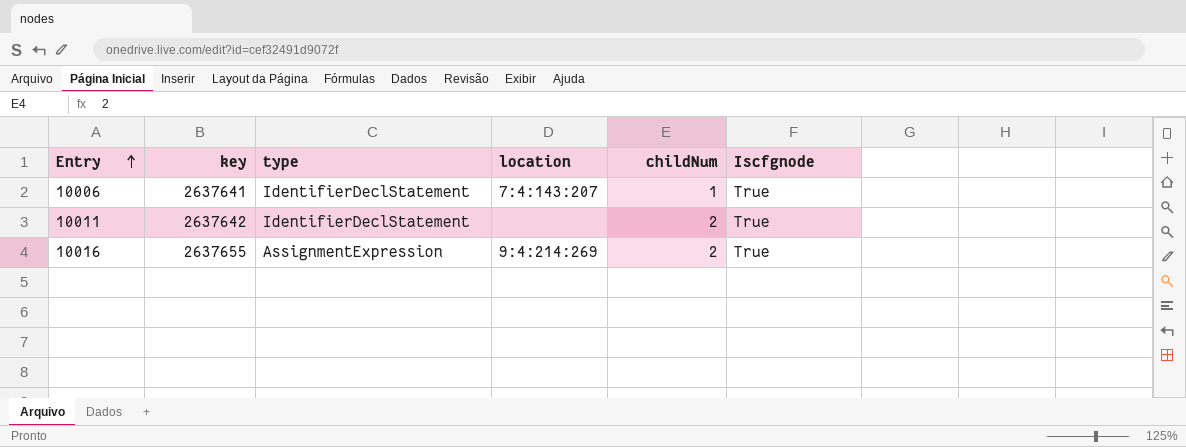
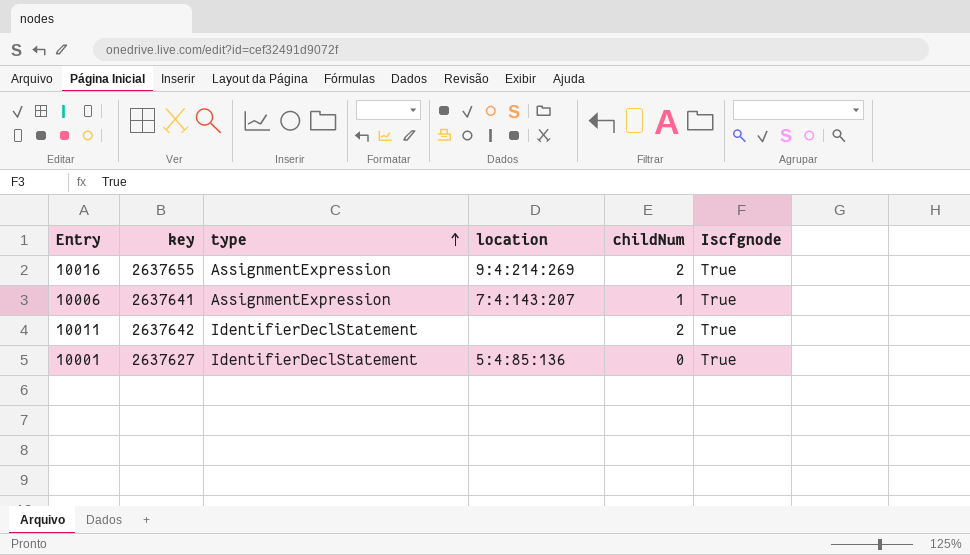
row order: Entry ascending -> type ascending
10006 | type: IdentifierDeclStatement -> AssignmentExpression
row 10001: none -> 2637627 | IdentifierDeclStatement | 5:4:85:136 | 0 | True

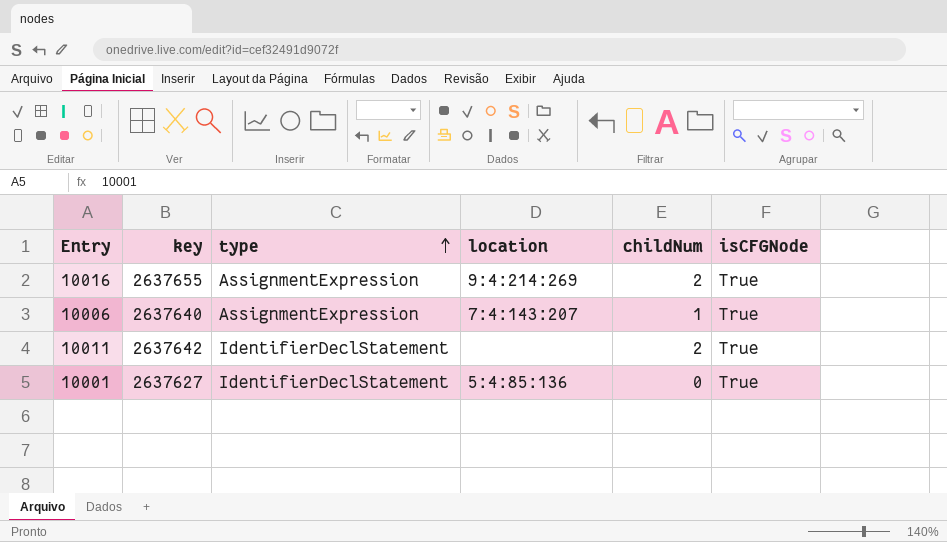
column name: Iscfgnode -> isCFGNode
10006 | key: 2637641 -> 2637640

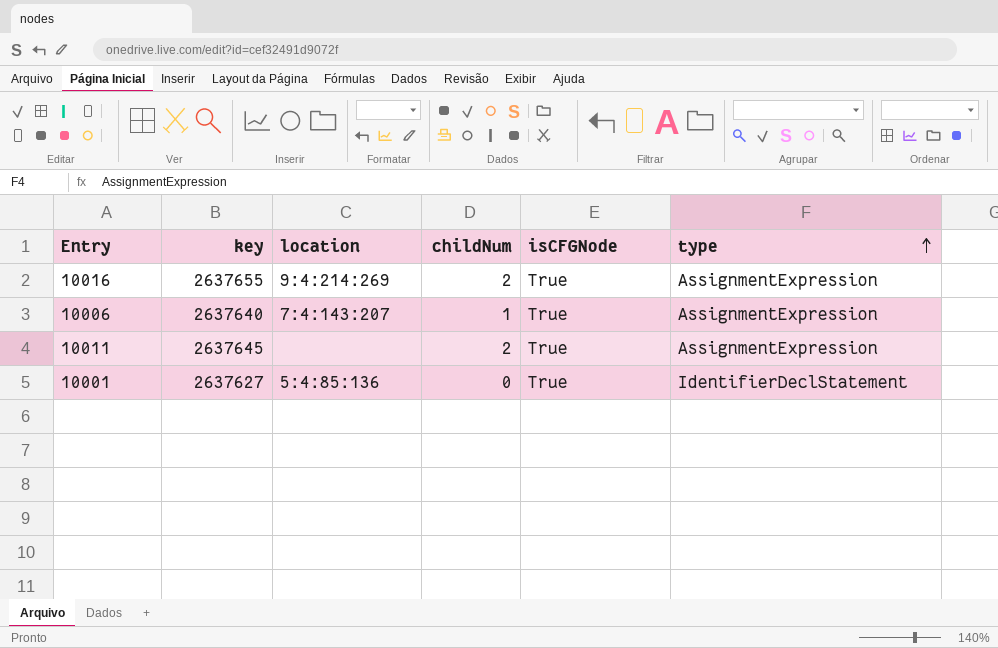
column type | position: 3 -> 6
10011 | key: 2637642 -> 2637645
10011 | type: IdentifierDeclStatement -> AssignmentExpression

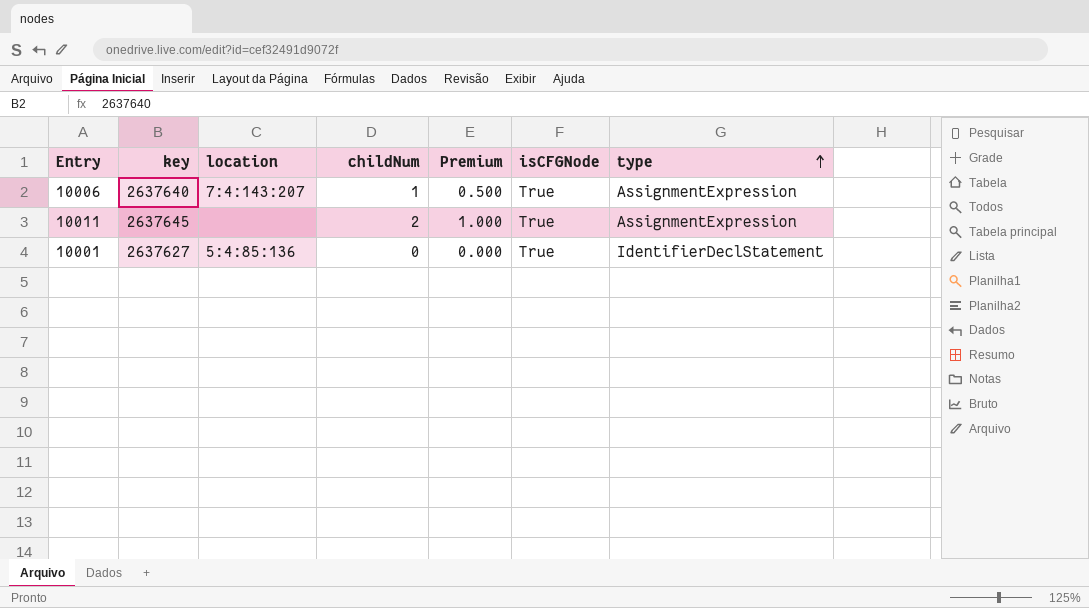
column Premium | formula: none -> [childNum] * 0.5
row 10016: 2637655 | 9:4:214:269 | 2 | True | AssignmentExpression -> none

